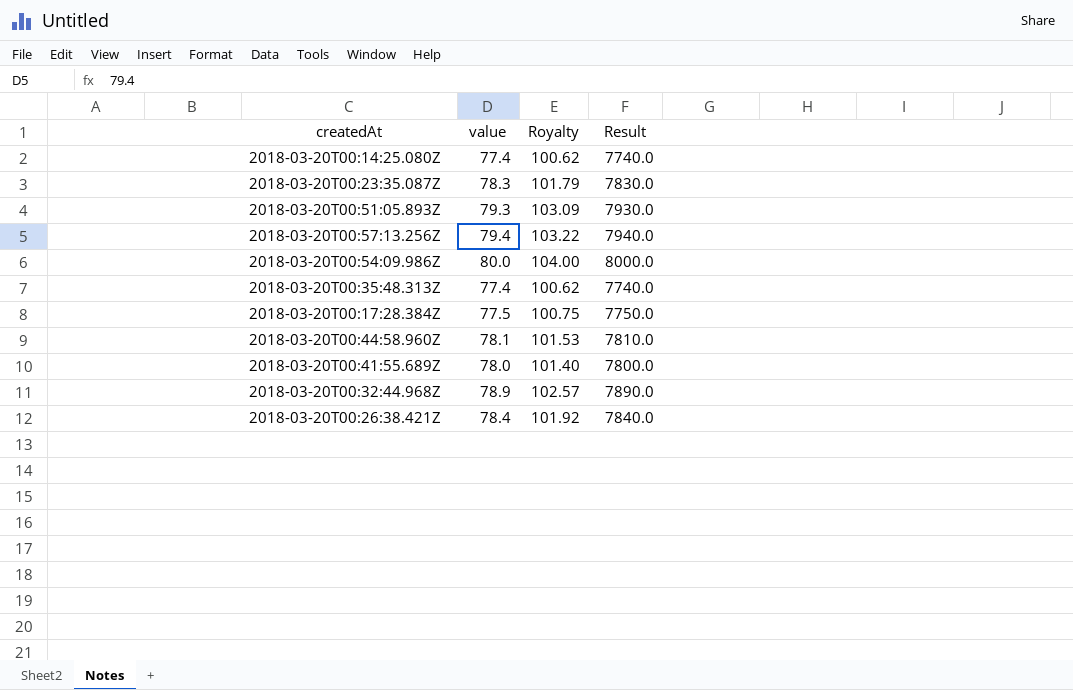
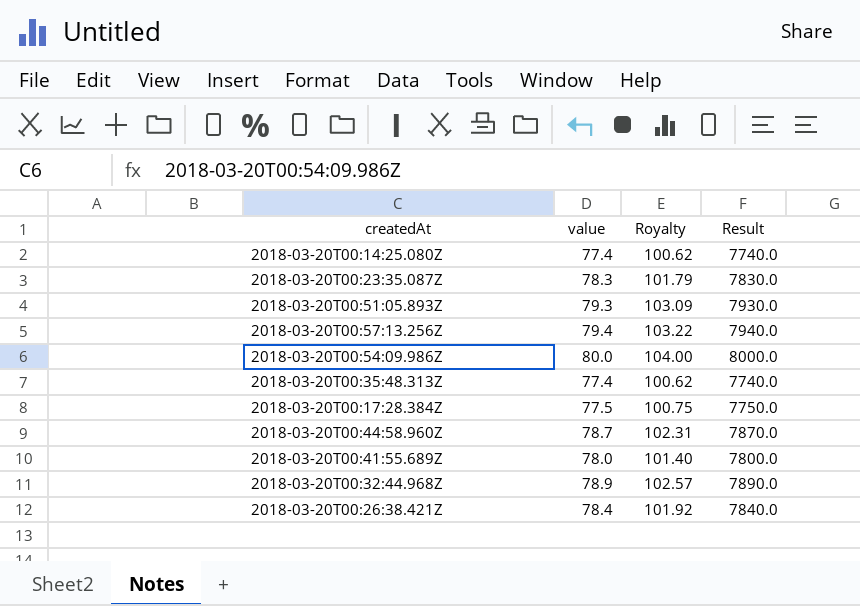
2018-03-20T00:44:58.960Z | value: 78.1 -> 78.7
2018-03-20T00:44:58.960Z | Royalty: 101.53 -> 102.31
2018-03-20T00:44:58.960Z | Result: 7810.0 -> 7870.0

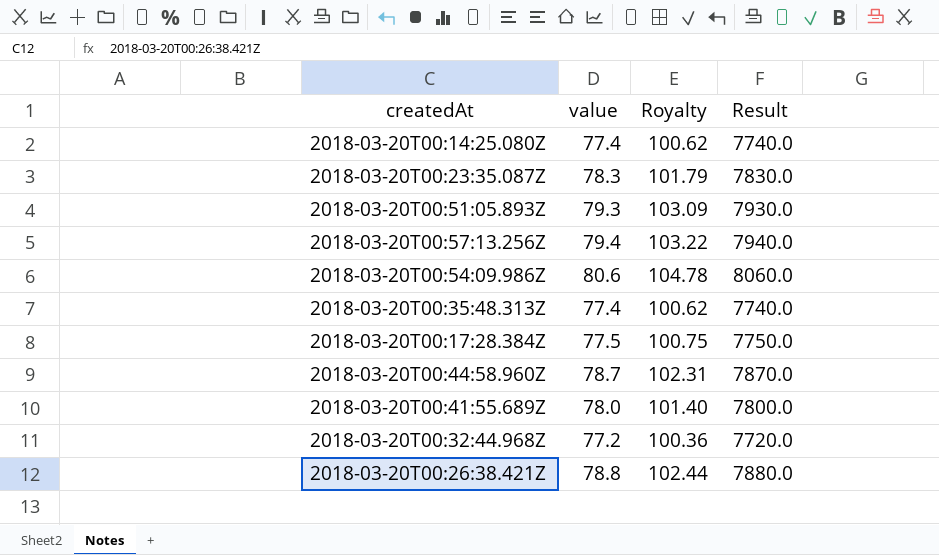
2018-03-20T00:54:09.986Z | value: 80.0 -> 80.6
2018-03-20T00:54:09.986Z | Royalty: 104.00 -> 104.78
2018-03-20T00:54:09.986Z | Result: 8000.0 -> 8060.0
2018-03-20T00:32:44.968Z | value: 78.9 -> 77.2
2018-03-20T00:32:44.968Z | Royalty: 102.57 -> 100.36
2018-03-20T00:32:44.968Z | Result: 7890.0 -> 7720.0
2018-03-20T00:26:38.421Z | value: 78.4 -> 78.8
2018-03-20T00:26:38.421Z | Royalty: 101.92 -> 102.44
2018-03-20T00:26:38.421Z | Result: 7840.0 -> 7880.0

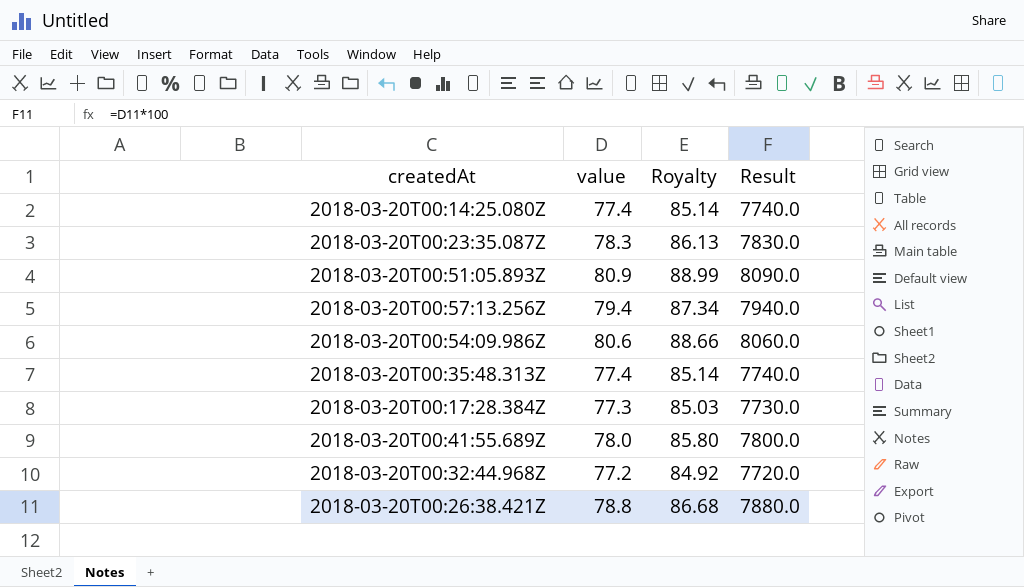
column Royalty | formula: [value] * 1.3 -> [value] * 1.1
row 2018-03-20T00:44:58.960Z: 78.7 | 102.31 | 7870.0 -> none
2018-03-20T00:51:05.893Z | value: 79.3 -> 80.9
2018-03-20T00:51:05.893Z | Result: 7930.0 -> 8090.0
2018-03-20T00:17:28.384Z | value: 77.5 -> 77.3
2018-03-20T00:17:28.384Z | Result: 7750.0 -> 7730.0

